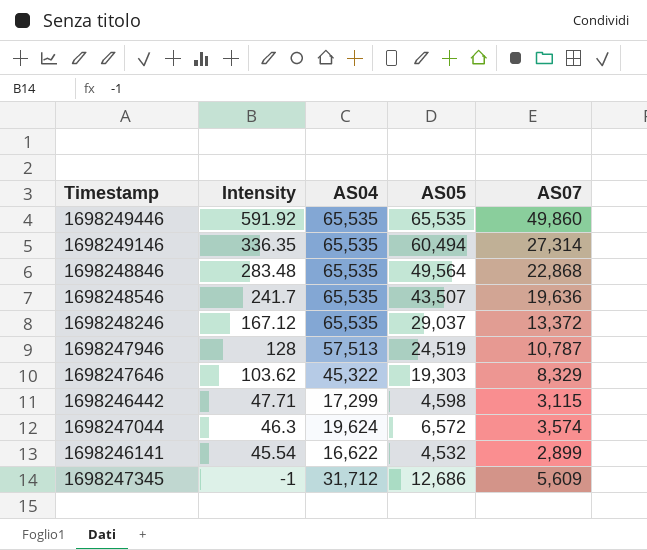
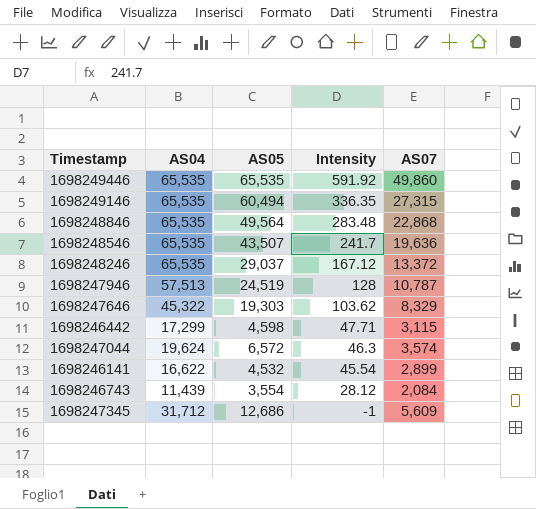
column Intensity | position: 2 -> 4
1698249146 | AS07: 27,314 -> 27,315
row 1698246743: none -> 11,439 | 3,554 | 28.12 | 2,084

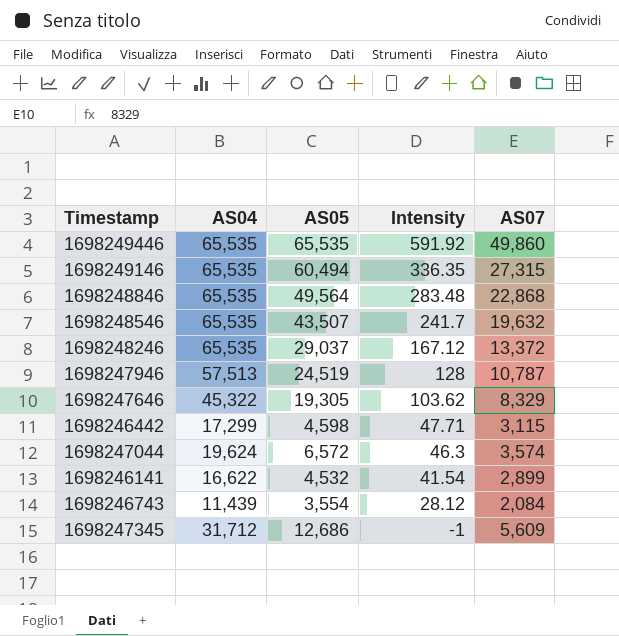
1698248546 | AS07: 19,636 -> 19,632
1698247646 | AS05: 19,303 -> 19,305
1698246141 | Intensity: 45.54 -> 41.54

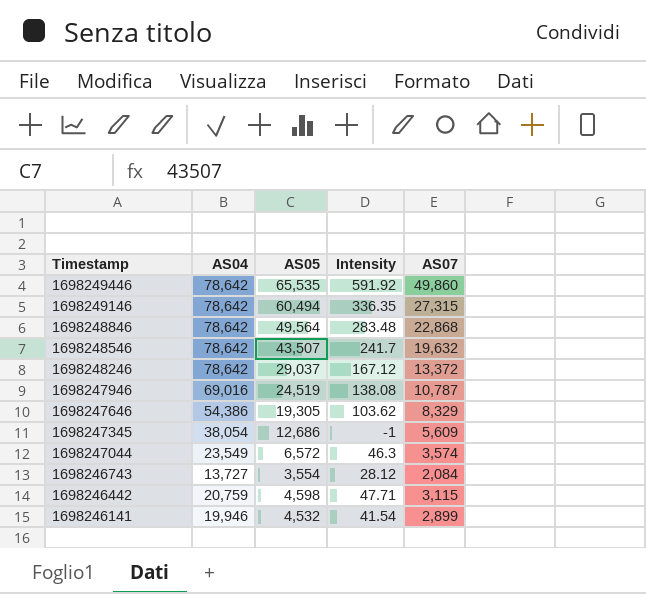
row order: Intensity descending -> Timestamp descending
1698249446 | AS04: 65,535 -> 78,642
1698249146 | AS04: 65,535 -> 78,642
1698248846 | AS04: 65,535 -> 78,642
1698248546 | AS04: 65,535 -> 78,642
1698248246 | AS04: 65,535 -> 78,642
1698247946 | AS04: 57,513 -> 69,016
1698247946 | Intensity: 128 -> 138.08
1698247646 | AS04: 45,322 -> 54,386
1698247345 | AS04: 31,712 -> 38,054
1698247044 | AS04: 19,624 -> 23,549
1698246743 | AS04: 11,439 -> 13,727
1698246442 | AS04: 17,299 -> 20,759
1698246141 | AS04: 16,622 -> 19,946

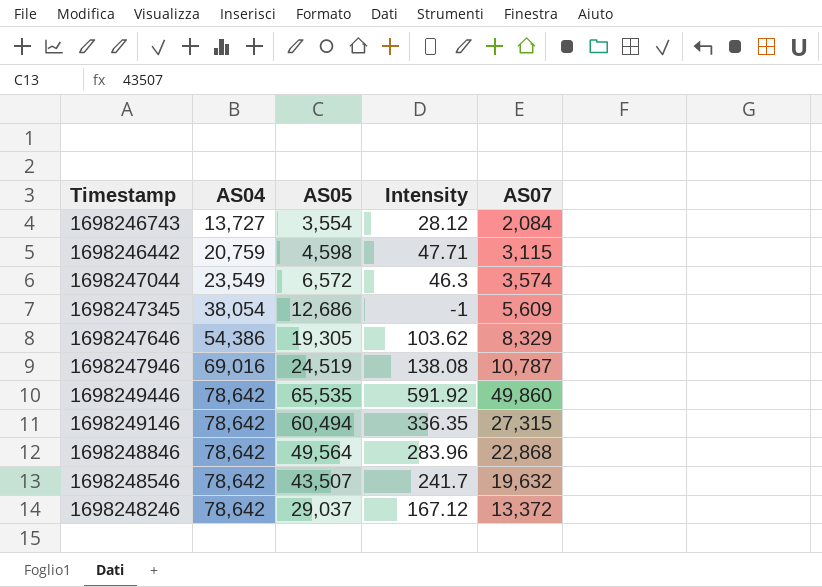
row order: Timestamp descending -> AS04 ascending
row 1698246141: 19,946 | 4,532 | 41.54 | 2,899 -> none
1698248846 | Intensity: 283.48 -> 283.96

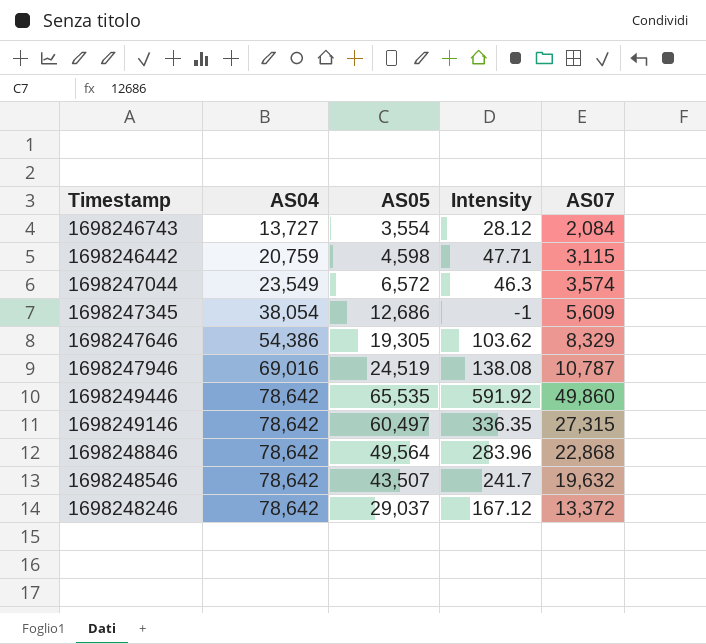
1698249146 | AS05: 60,494 -> 60,497

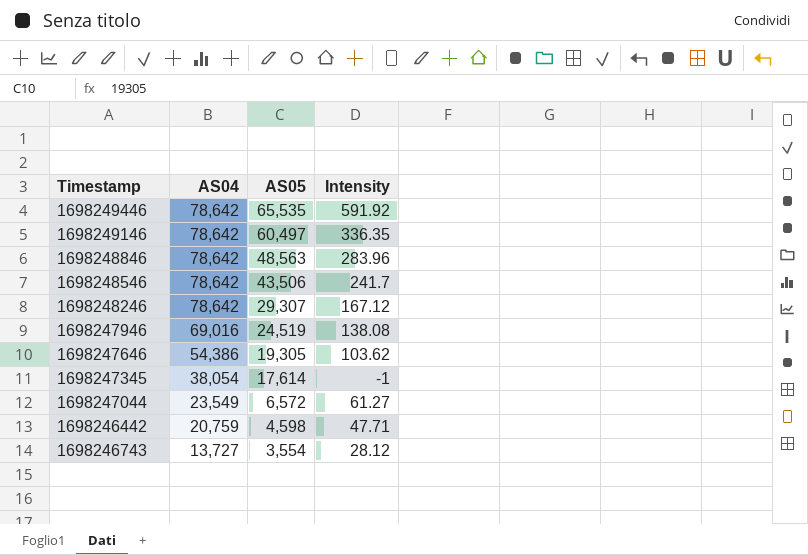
row order: AS04 ascending -> AS04 descending
column AS07 | position: 5 -> none
1698248846 | AS05: 49,564 -> 48,563
1698248546 | AS05: 43,507 -> 43,506
1698248246 | AS05: 29,037 -> 29,307
1698247345 | AS05: 12,686 -> 17,614
1698247044 | Intensity: 46.3 -> 61.27

